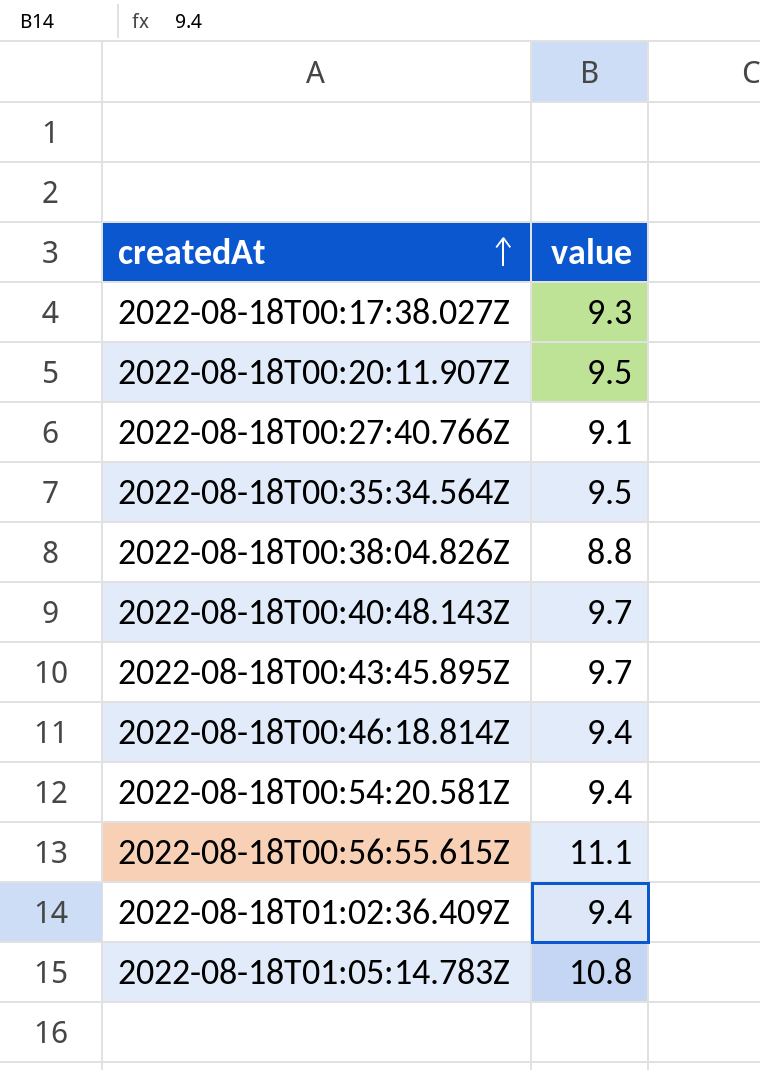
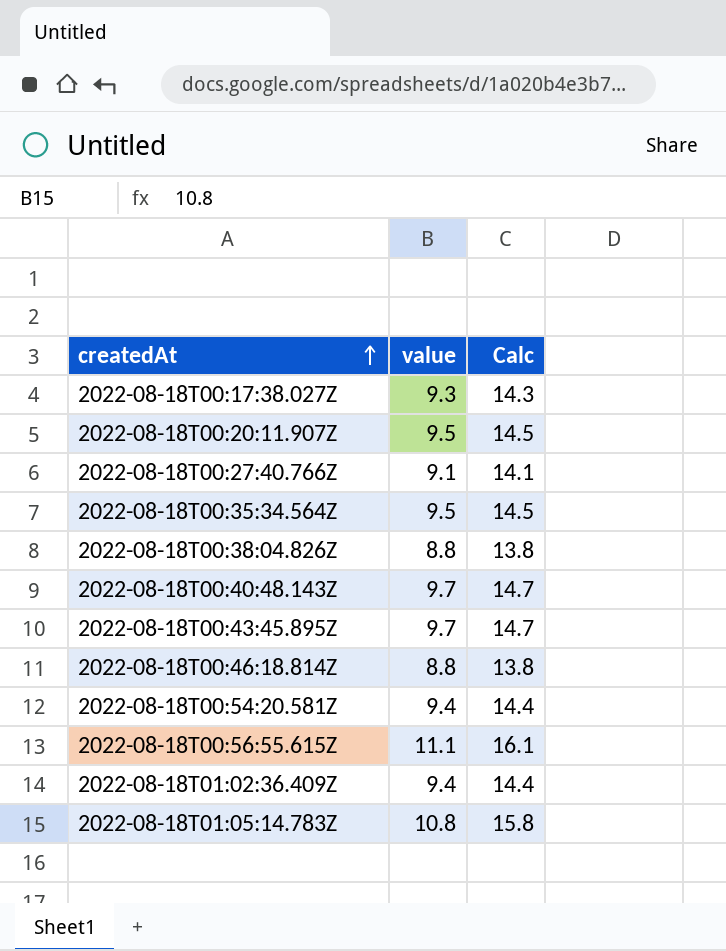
column Calc | formula: none -> [value] + 5
2022-08-18T00:46:18.814Z | value: 9.4 -> 8.8

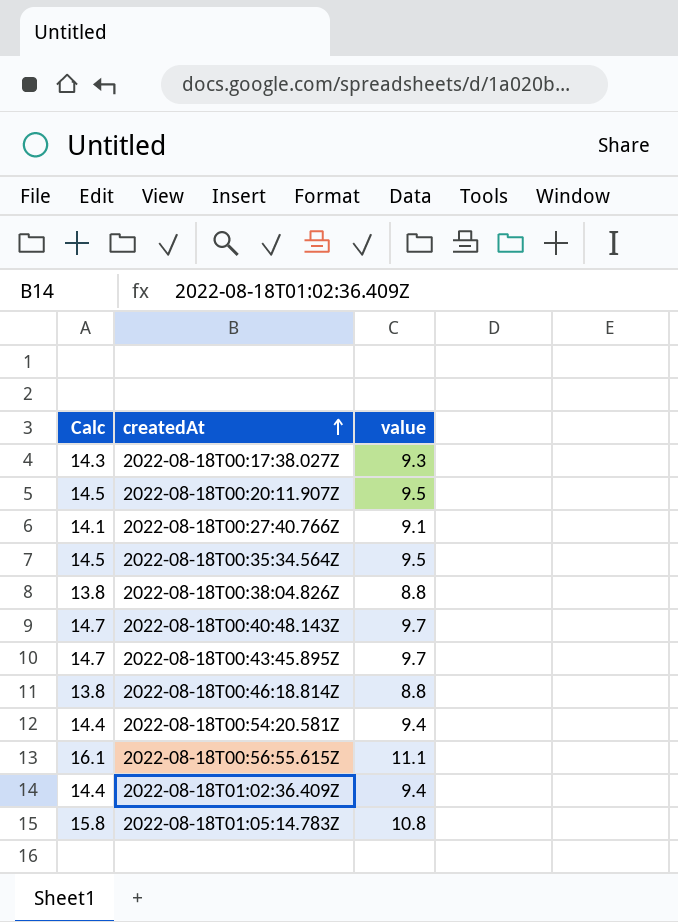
column Calc | position: 3 -> 1

